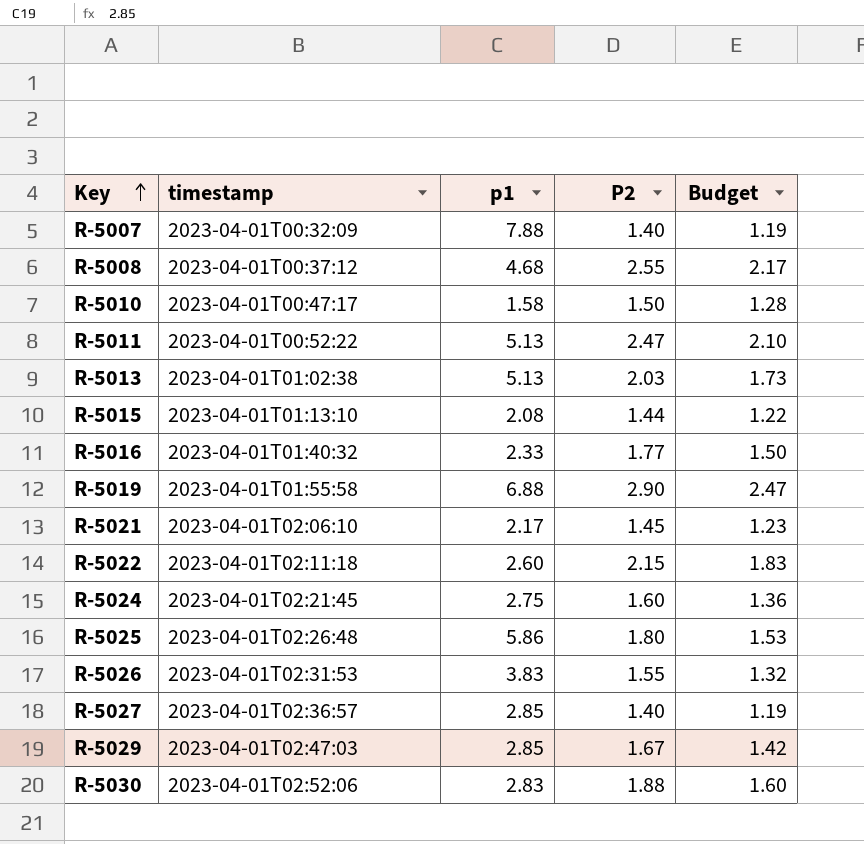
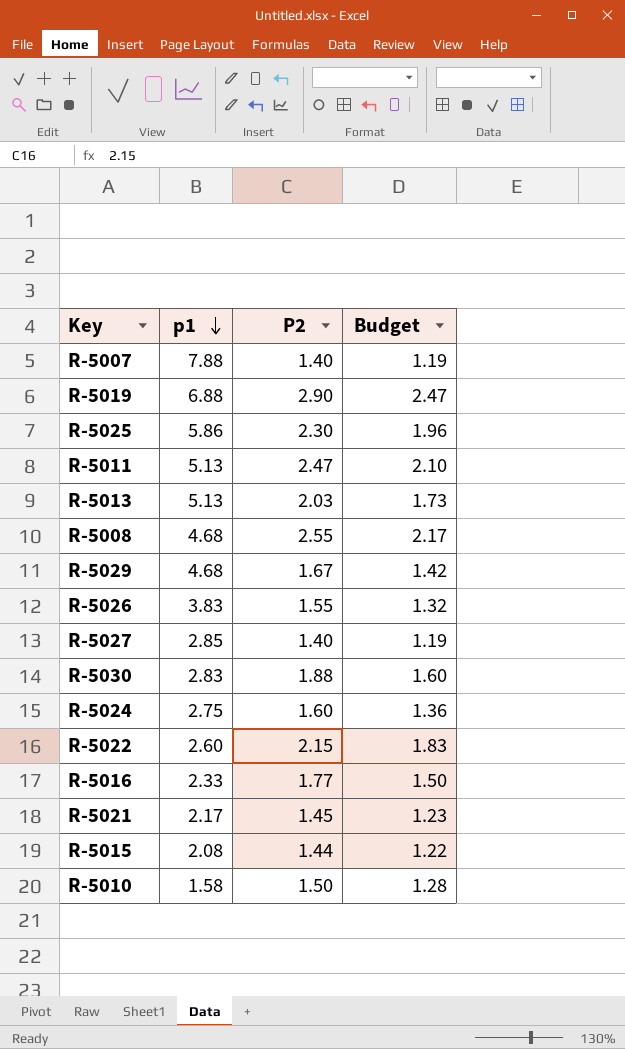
row order: Key ascending -> p1 descending
column timestamp | position: 2 -> none
R-5025 | P2: 1.80 -> 2.30
R-5025 | Budget: 1.53 -> 1.96
R-5029 | p1: 2.85 -> 4.68

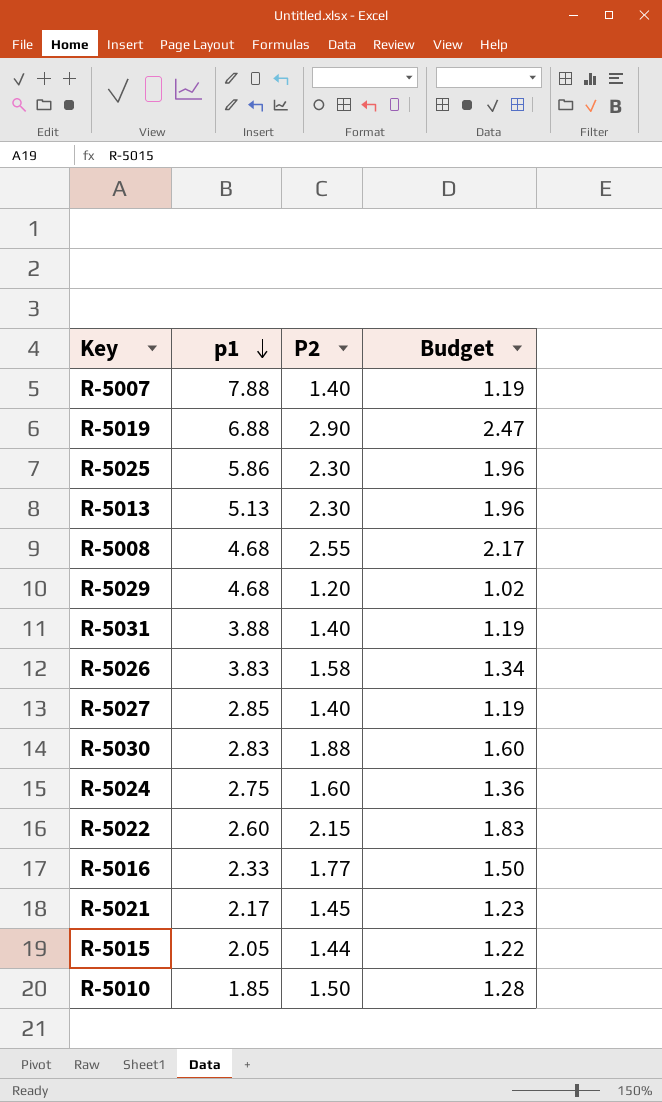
row R-5011: 5.13 | 2.47 | 2.10 -> none
R-5013 | P2: 2.03 -> 2.30
R-5013 | Budget: 1.73 -> 1.96
R-5029 | P2: 1.67 -> 1.20
R-5029 | Budget: 1.42 -> 1.02
row R-5031: none -> 3.88 | 1.40 | 1.19
R-5026 | P2: 1.55 -> 1.58
R-5026 | Budget: 1.32 -> 1.34
R-5015 | p1: 2.08 -> 2.05
R-5010 | p1: 1.58 -> 1.85

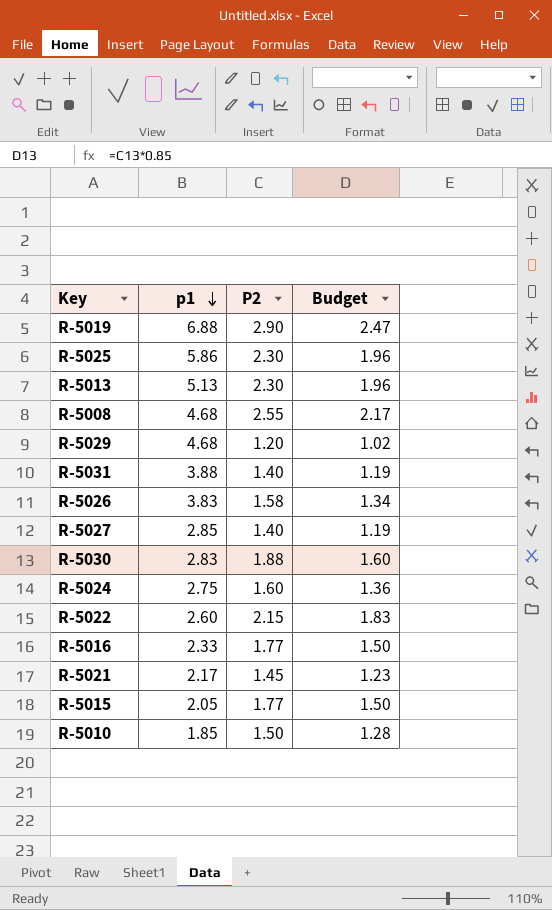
row R-5007: 7.88 | 1.40 | 1.19 -> none
R-5015 | P2: 1.44 -> 1.77
R-5015 | Budget: 1.22 -> 1.50

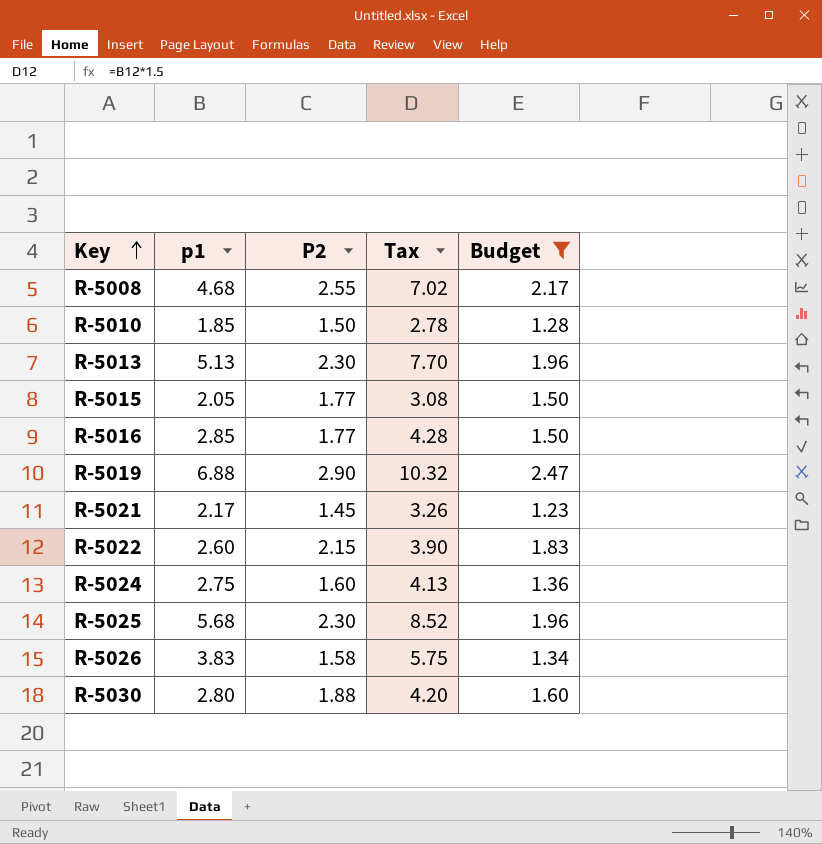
filter: none -> Budget >= 1.23
row order: p1 descending -> Key ascending
column Tax | formula: none -> [p1] * 1.5
R-5016 | p1: 2.33 -> 2.85
R-5025 | p1: 5.86 -> 5.68
R-5030 | p1: 2.83 -> 2.80

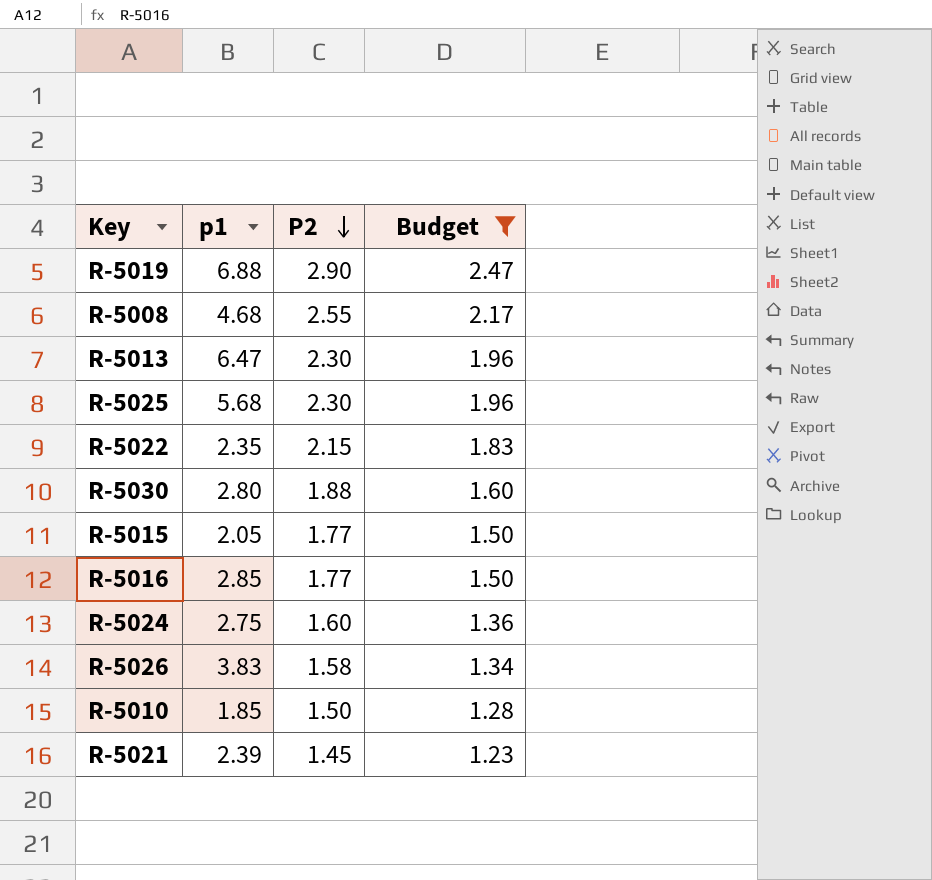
row order: Key ascending -> P2 descending
column Tax | formula: [p1] * 1.5 -> none
R-5013 | p1: 5.13 -> 6.47
R-5022 | p1: 2.60 -> 2.35
R-5021 | p1: 2.17 -> 2.39

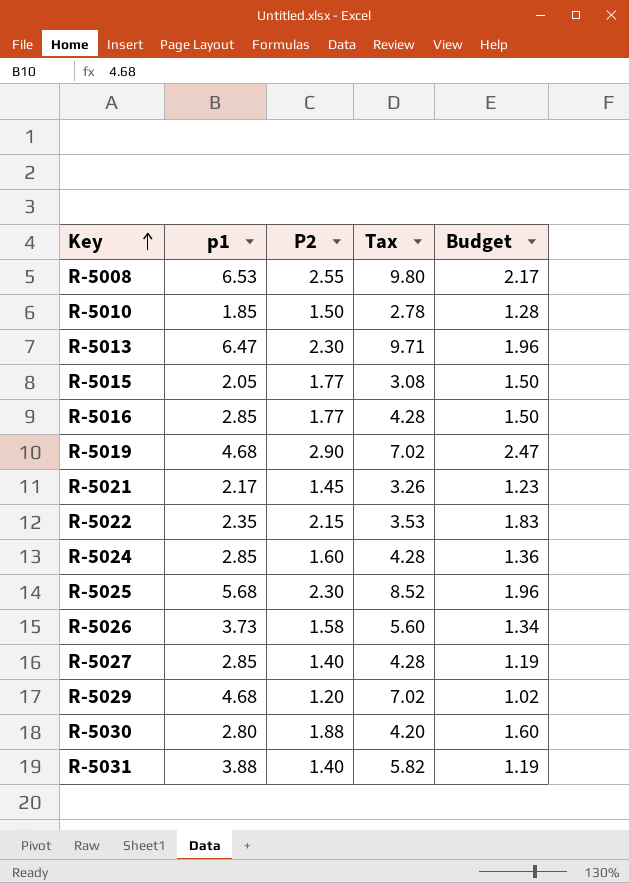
filter: Budget >= 1.23 -> none
row order: P2 descending -> Key ascending
column Tax | formula: none -> [p1] * 1.5
R-5008 | p1: 4.68 -> 6.53
R-5019 | p1: 6.88 -> 4.68
R-5021 | p1: 2.39 -> 2.17
R-5024 | p1: 2.75 -> 2.85
R-5026 | p1: 3.83 -> 3.73

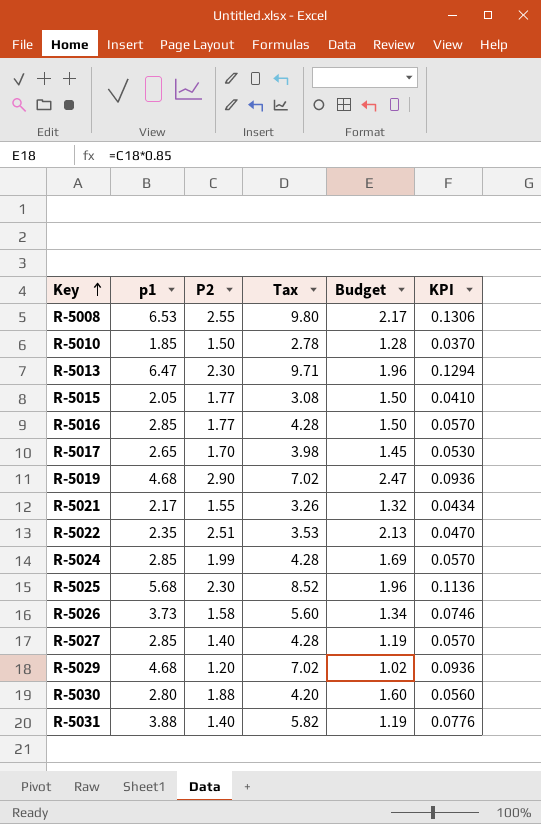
column KPI | formula: none -> [p1] * 0.02
row R-5017: none -> 2.65 | 1.70 | 3.98 | 1.45 | 0.0530
R-5021 | P2: 1.45 -> 1.55
R-5021 | Budget: 1.23 -> 1.32
R-5022 | P2: 2.15 -> 2.51
R-5022 | Budget: 1.83 -> 2.13
R-5024 | P2: 1.60 -> 1.99
R-5024 | Budget: 1.36 -> 1.69

